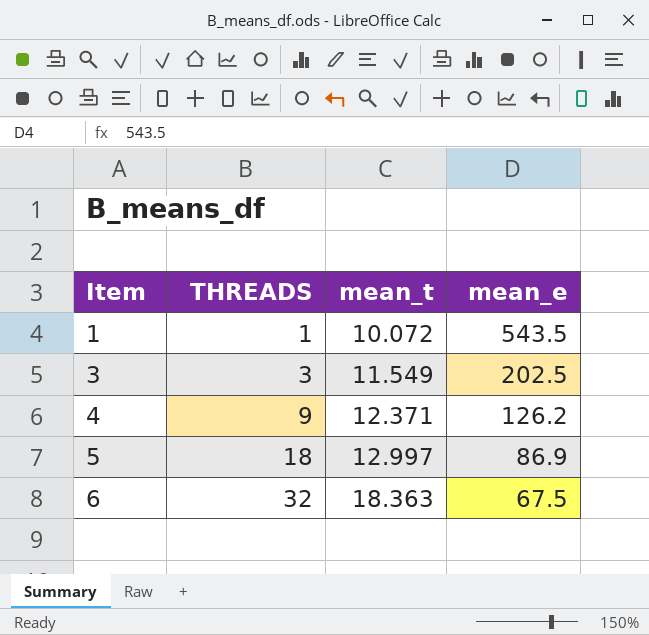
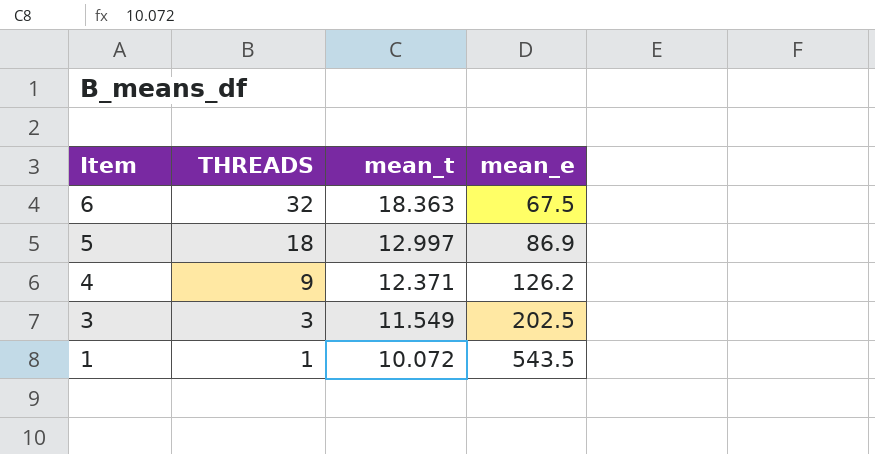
row order: Item ascending -> Item descending

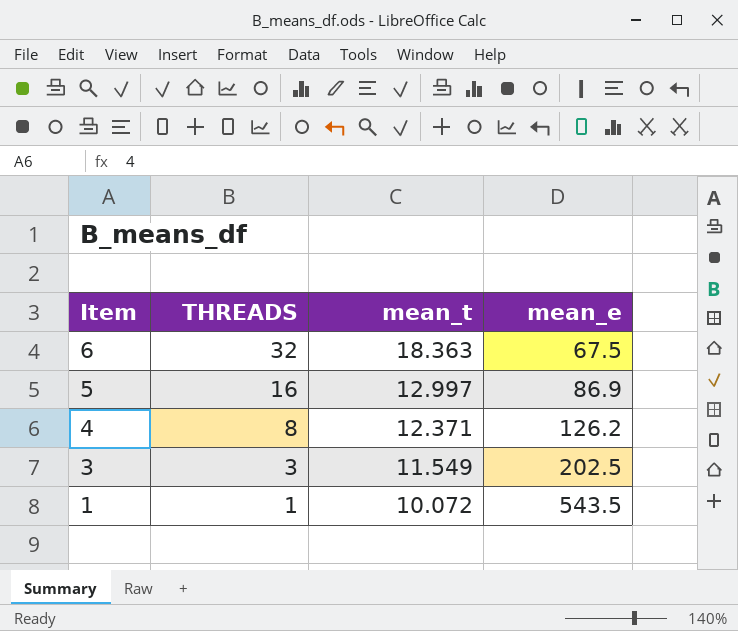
5 | THREADS: 18 -> 16
4 | THREADS: 9 -> 8

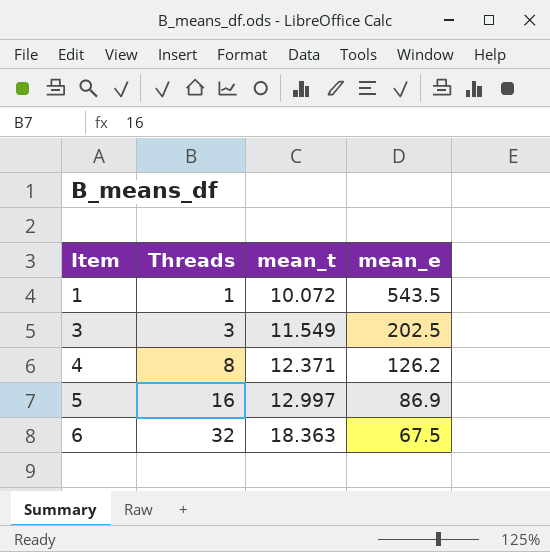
row order: Item descending -> Item ascending
column name: THREADS -> Threads

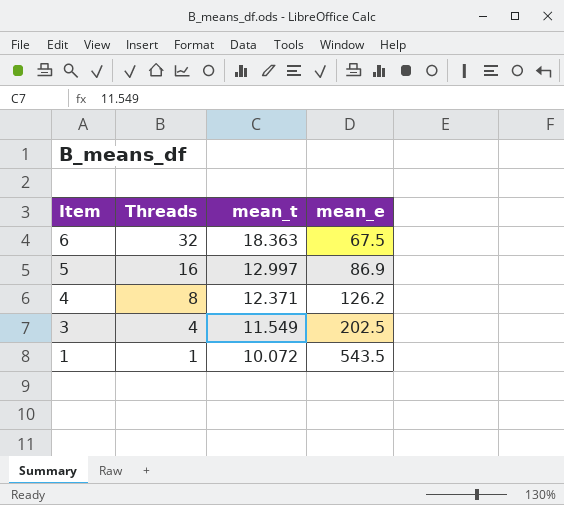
row order: Item ascending -> Item descending
3 | Threads: 3 -> 4

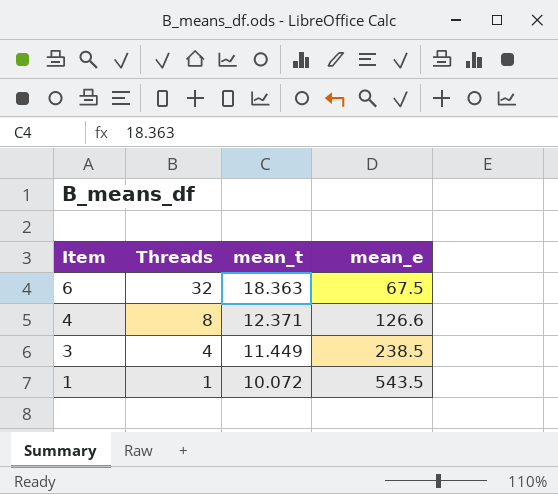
row 5: 16 | 12.997 | 86.9 -> none
4 | mean_e: 126.2 -> 126.6
3 | mean_t: 11.549 -> 11.449
3 | mean_e: 202.5 -> 238.5

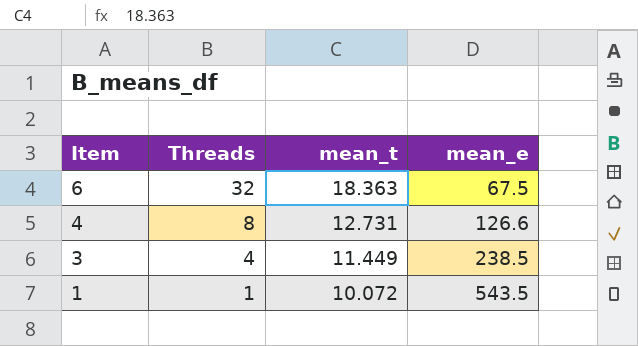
4 | mean_t: 12.371 -> 12.731

